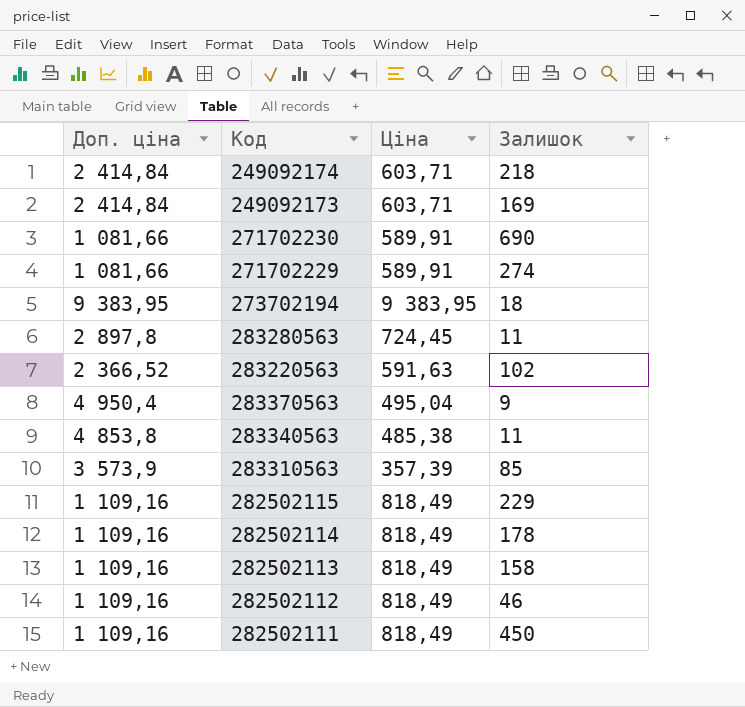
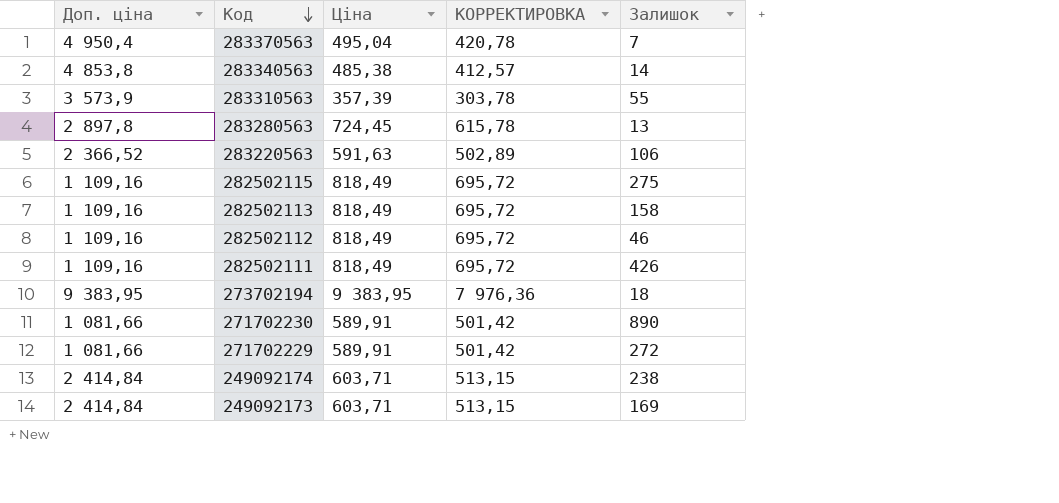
row order: none -> Код descending
column КОРРЕКТИРОВКА | formula: none -> [Ціна] * 0,85
row 282502114: 1 109,16 | 818,49 | 178 -> none
283370563 | Залишок: 9 -> 7
283340563 | Залишок: 11 -> 14
283310563 | Залишок: 85 -> 55
283280563 | Залишок: 11 -> 13
283220563 | Залишок: 102 -> 106
282502115 | Залишок: 229 -> 275
282502111 | Залишок: 450 -> 426
271702230 | Залишок: 690 -> 890
271702229 | Залишок: 274 -> 272
249092174 | Залишок: 218 -> 238

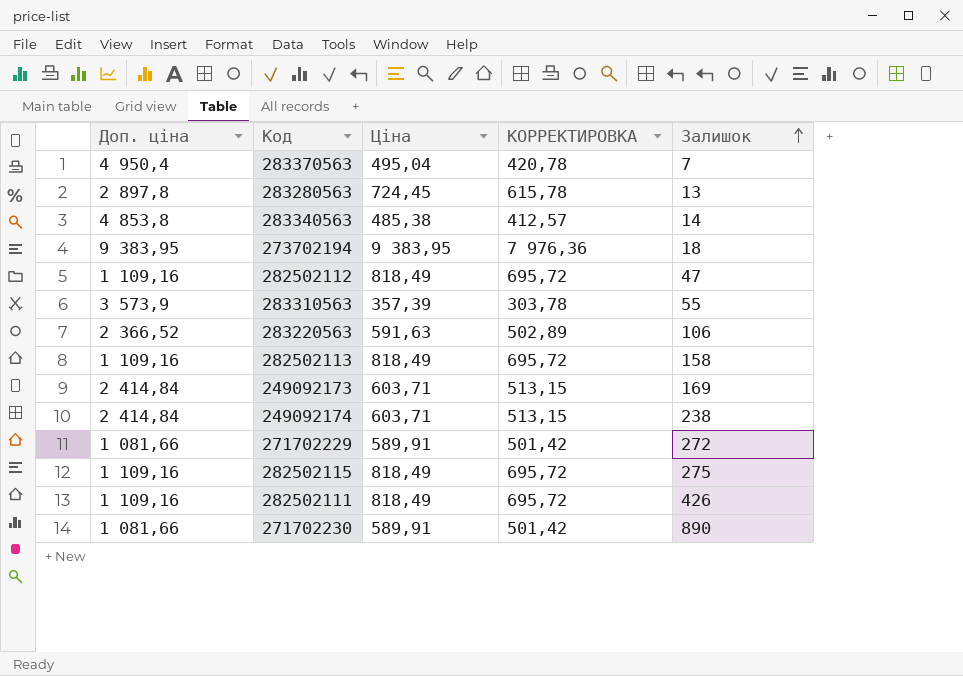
row order: Код descending -> Залишок ascending
282502112 | Залишок: 46 -> 47

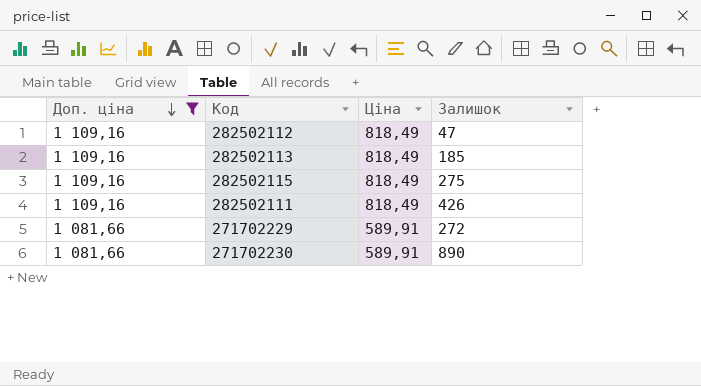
filter: none -> Доп. ціна <= 1 109,16
row order: Залишок ascending -> Доп. ціна descending
column КОРРЕКТИРОВКА | formula: [Ціна] * 0,85 -> none
282502113 | Залишок: 158 -> 185

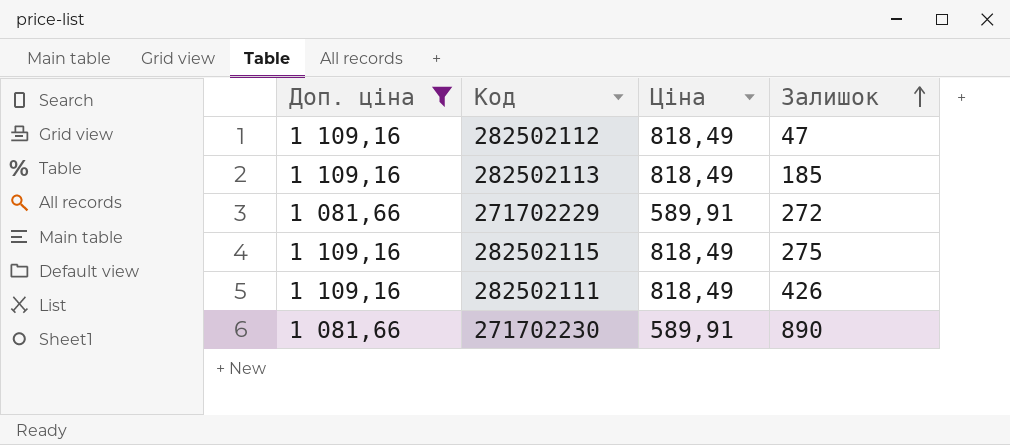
row order: Доп. ціна descending -> Залишок ascending

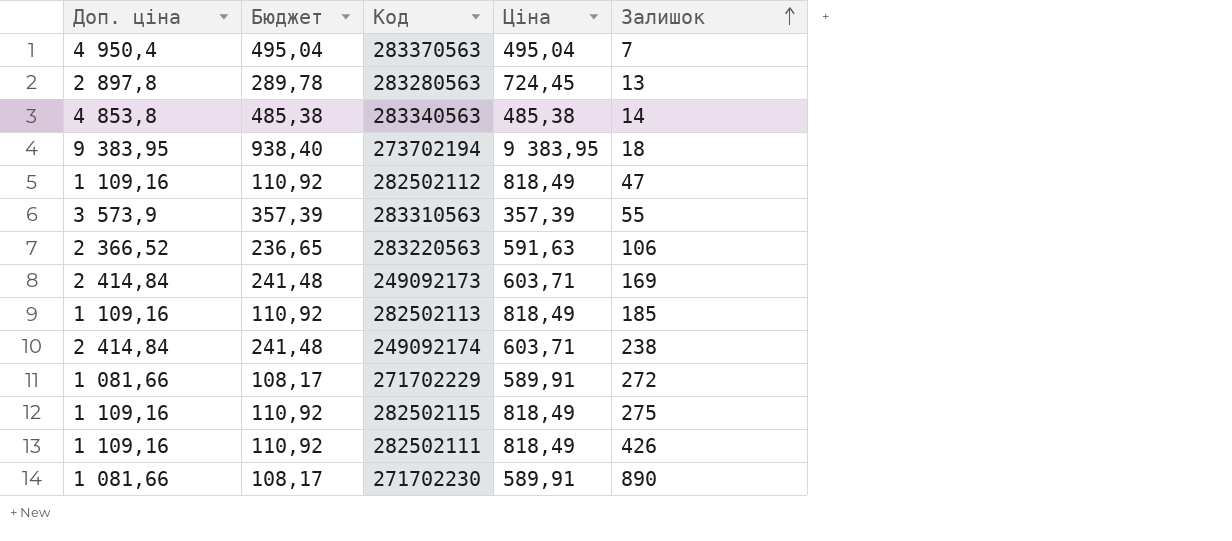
filter: Доп. ціна <= 1 109,16 -> none
column Бюджет | formula: none -> [Доп. ціна] * 0,1

